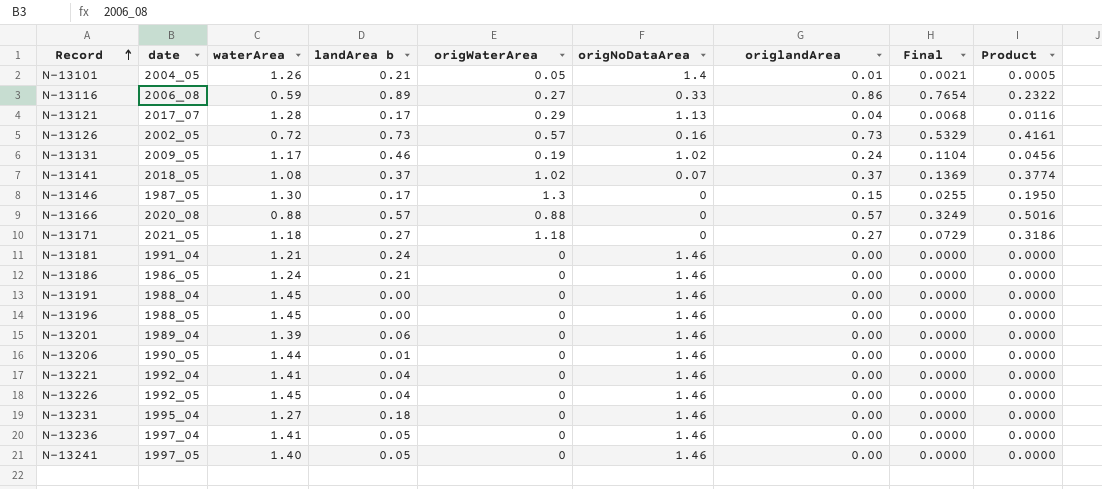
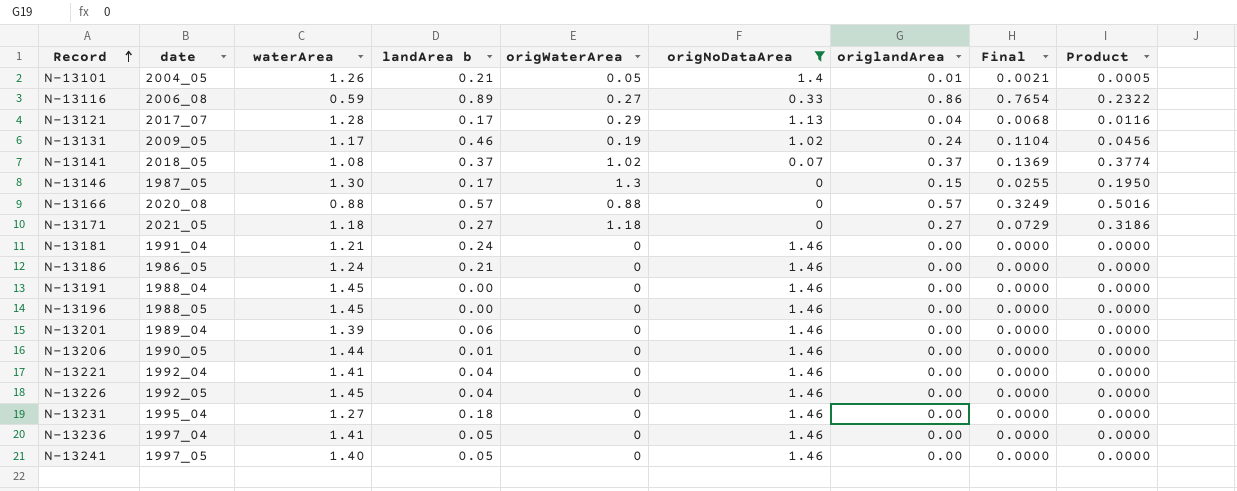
filter: none -> origNoDataArea != 0.16

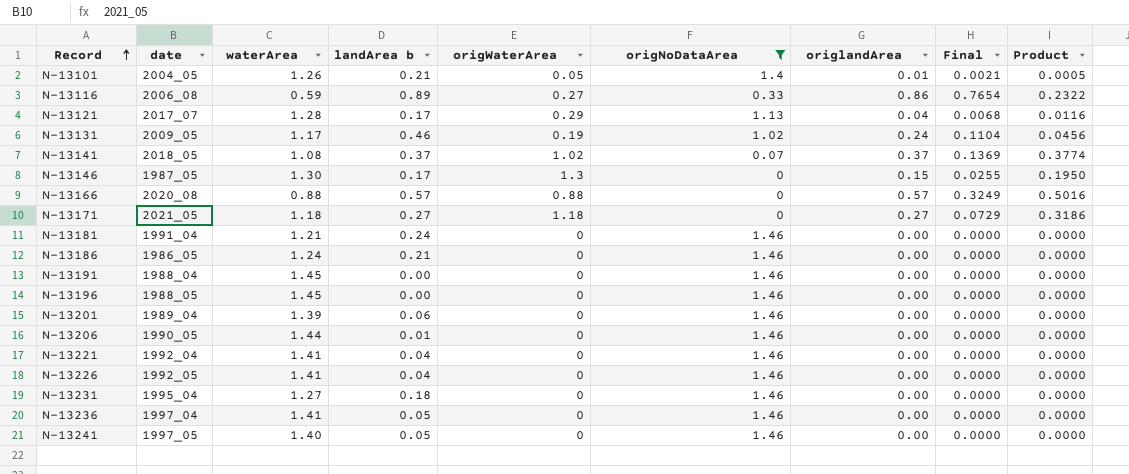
N-13226 | waterArea: 1.45 -> 1.41

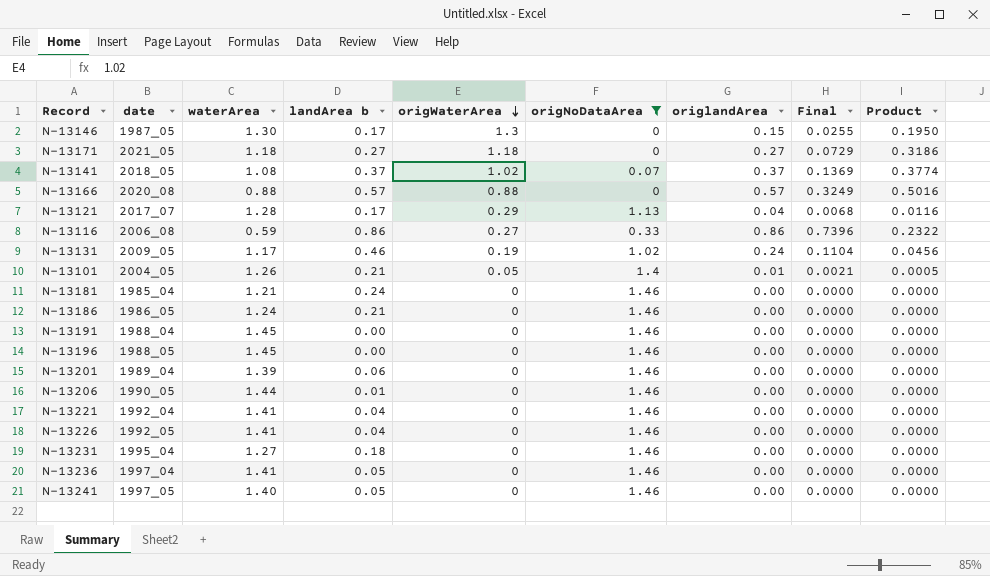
row order: Record ascending -> origWaterArea descending
N-13116 | landArea b: 0.89 -> 0.86
N-13116 | Final: 0.7654 -> 0.7396
N-13181 | date: 1991_04 -> 1985_04

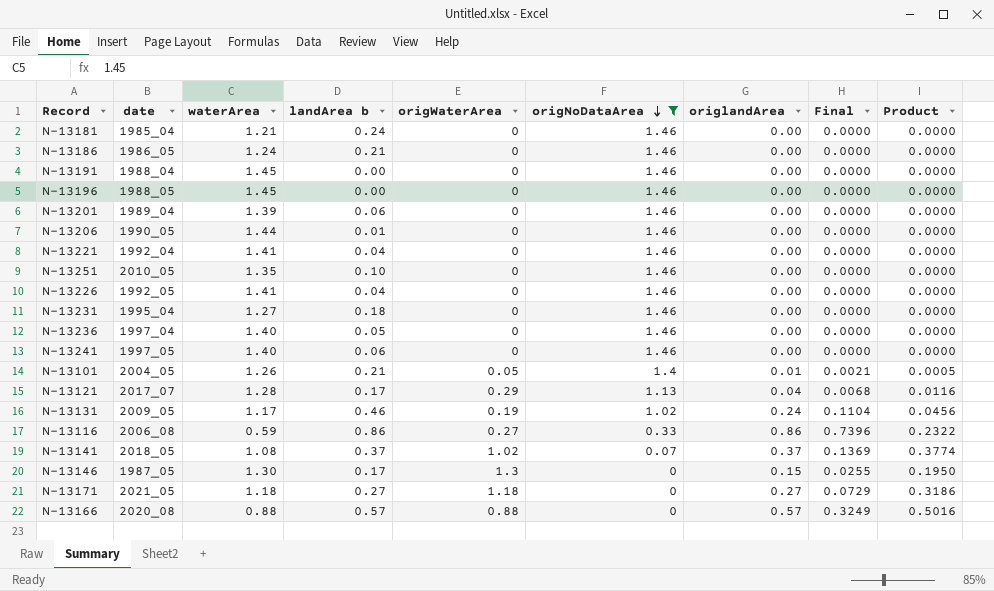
row order: origWaterArea descending -> origNoDataArea descending
row N-13251: none -> 2010_05 | 1.35 | 0.10 | 0 | 1.46 | 0.00 | 0.0000 | 0.0000
N-13236 | waterArea: 1.41 -> 1.40
N-13241 | landArea b: 0.05 -> 0.06

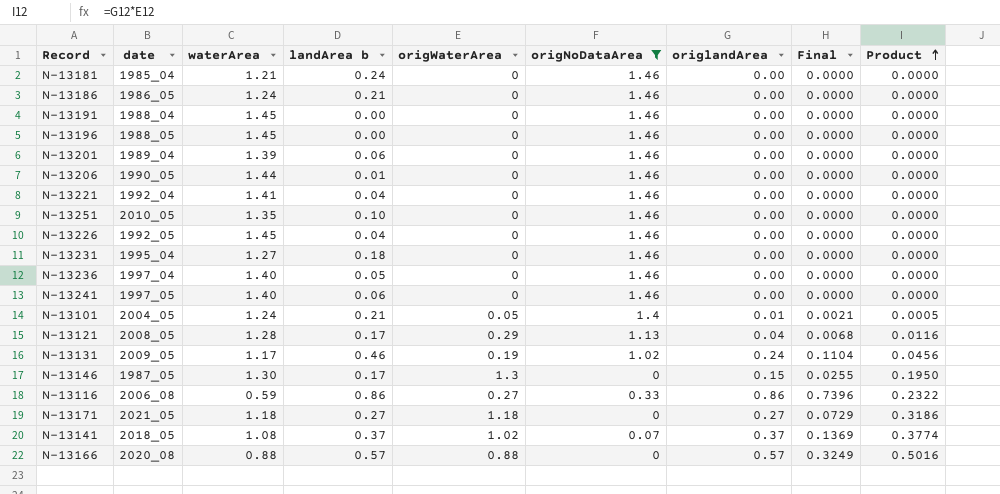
row order: origNoDataArea descending -> Product ascending
N-13226 | waterArea: 1.41 -> 1.45
N-13101 | waterArea: 1.26 -> 1.24
N-13121 | date: 2017_07 -> 2008_05

